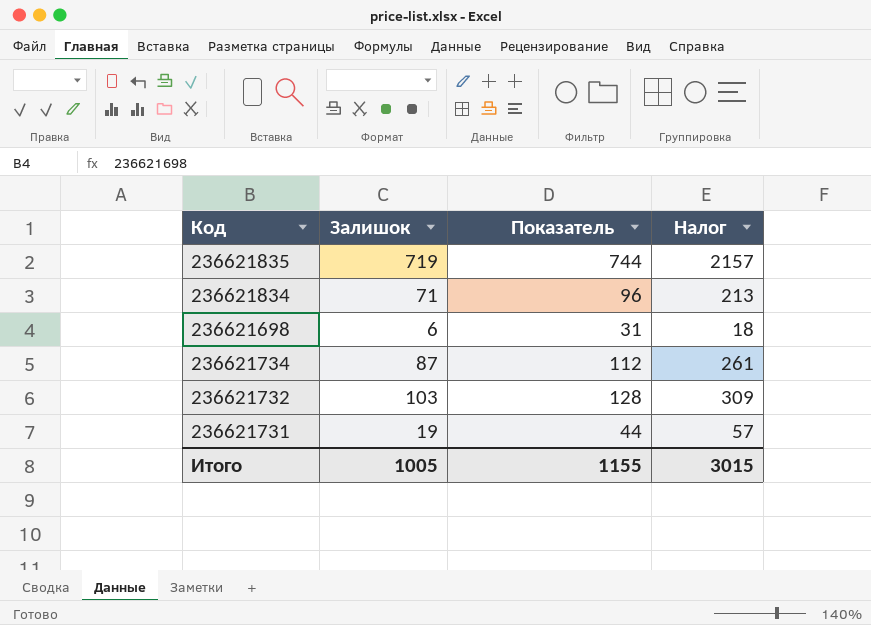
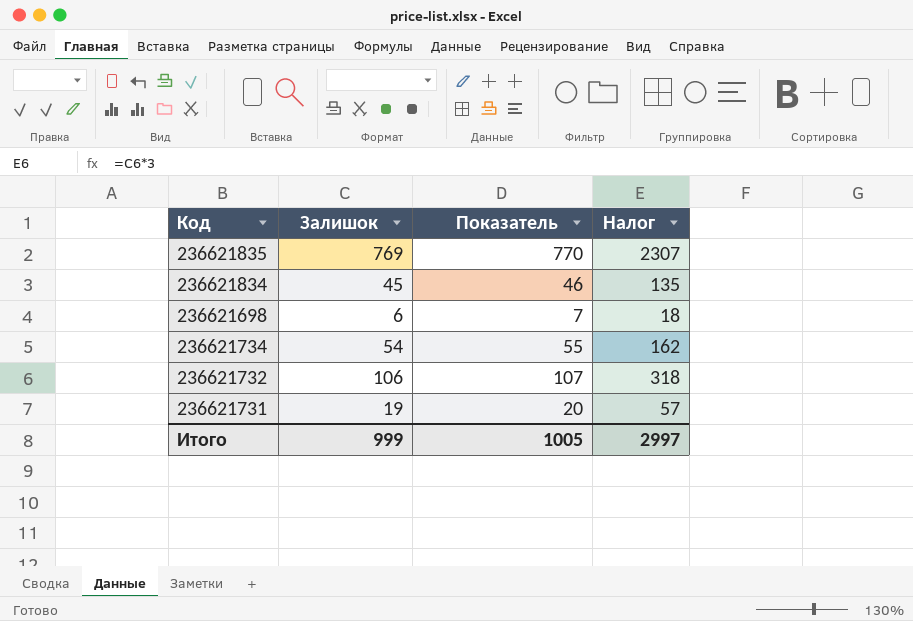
column Показатель | formula: [Залишок] + 25 -> [Залишок] + 1
236621835 | Залишок: 719 -> 769
236621835 | Налог: 2157 -> 2307
236621834 | Залишок: 71 -> 45
236621834 | Налог: 213 -> 135
236621734 | Залишок: 87 -> 54
236621734 | Налог: 261 -> 162
236621732 | Залишок: 103 -> 106
236621732 | Налог: 309 -> 318
Итого | Залишок: 1005 -> 999
Итого | Показатель: 1155 -> 1005
Итого | Налог: 3015 -> 2997

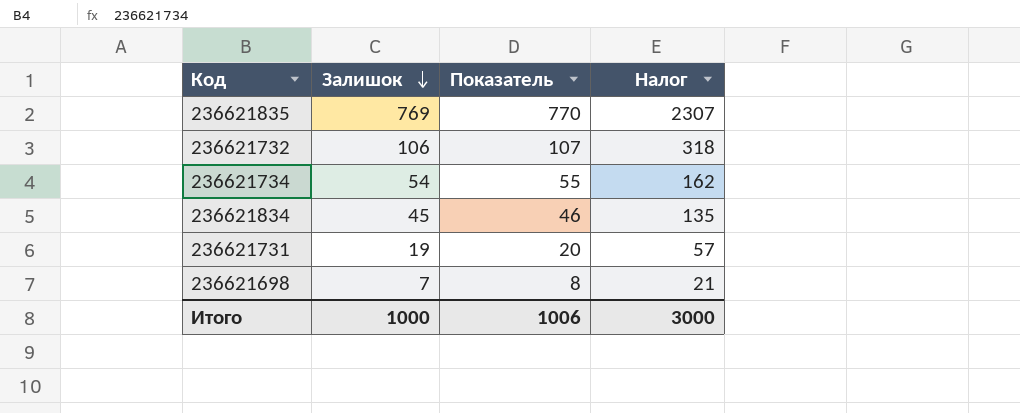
row order: none -> Залишок descending
236621698 | Залишок: 6 -> 7
236621698 | Показатель: 7 -> 8
236621698 | Налог: 18 -> 21
Итого | Залишок: 999 -> 1000
Итого | Показатель: 1005 -> 1006
Итого | Налог: 2997 -> 3000

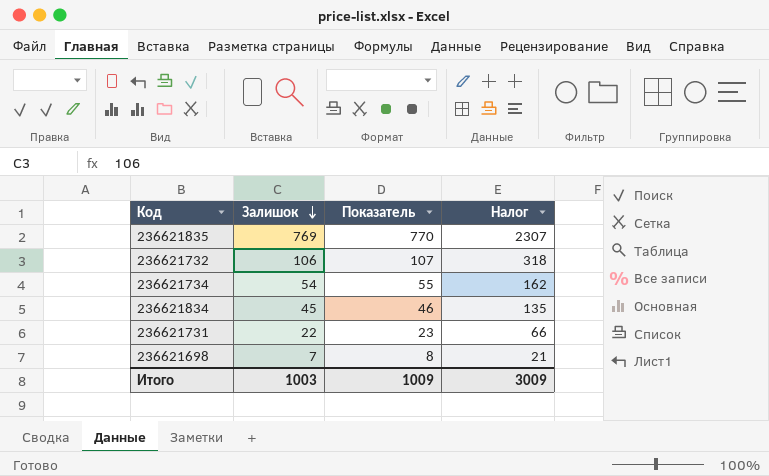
236621731 | Залишок: 19 -> 22
236621731 | Показатель: 20 -> 23
236621731 | Налог: 57 -> 66
Итого | Залишок: 1000 -> 1003
Итого | Показатель: 1006 -> 1009
Итого | Налог: 3000 -> 3009

